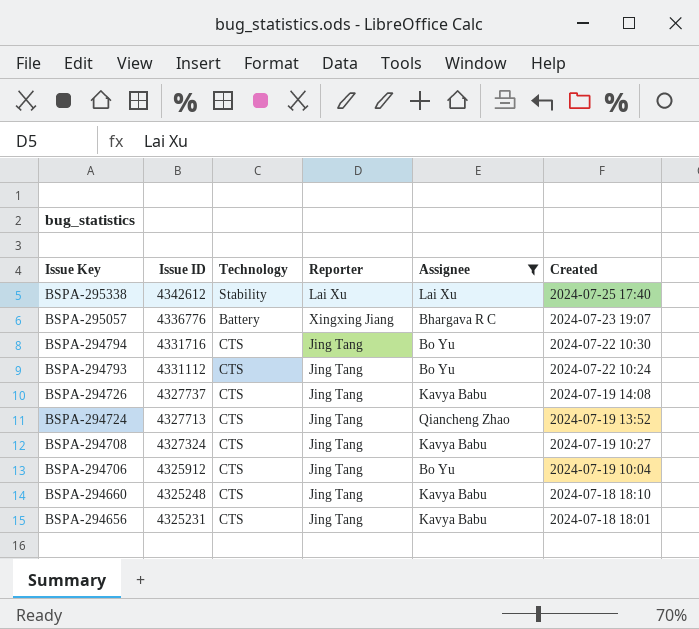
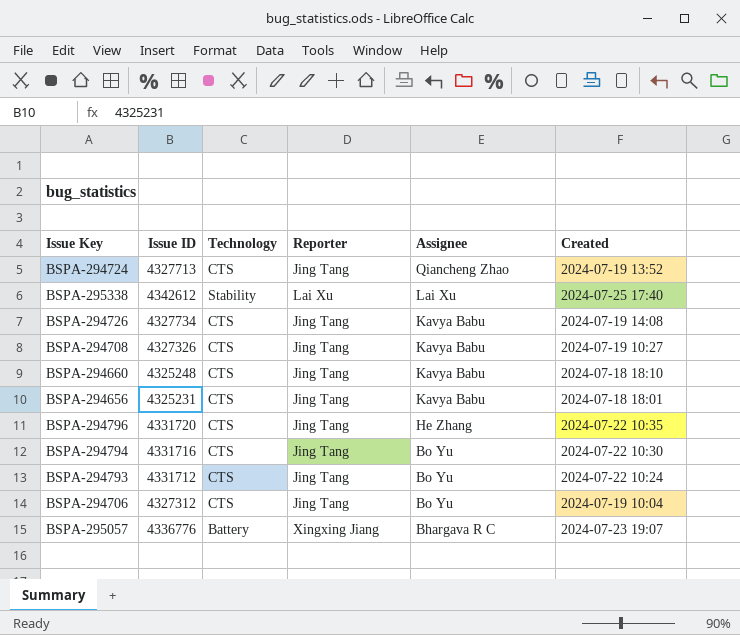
filter: Assignee != He Zhang -> none
row order: Issue Key descending -> Assignee descending
BSPA-294726 | Issue ID: 4327737 -> 4327734
BSPA-294708 | Issue ID: 4327324 -> 4327326
BSPA-294793 | Issue ID: 4331112 -> 4331712
BSPA-294706 | Issue ID: 4325912 -> 4327312

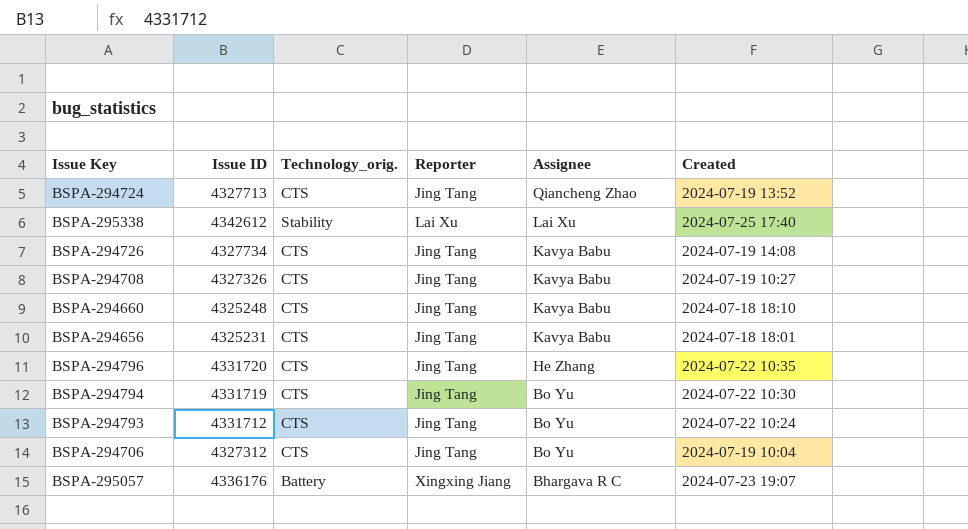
column name: Technology -> Technology_orig.
BSPA-294794 | Issue ID: 4331716 -> 4331719
BSPA-295057 | Issue ID: 4336776 -> 4336176

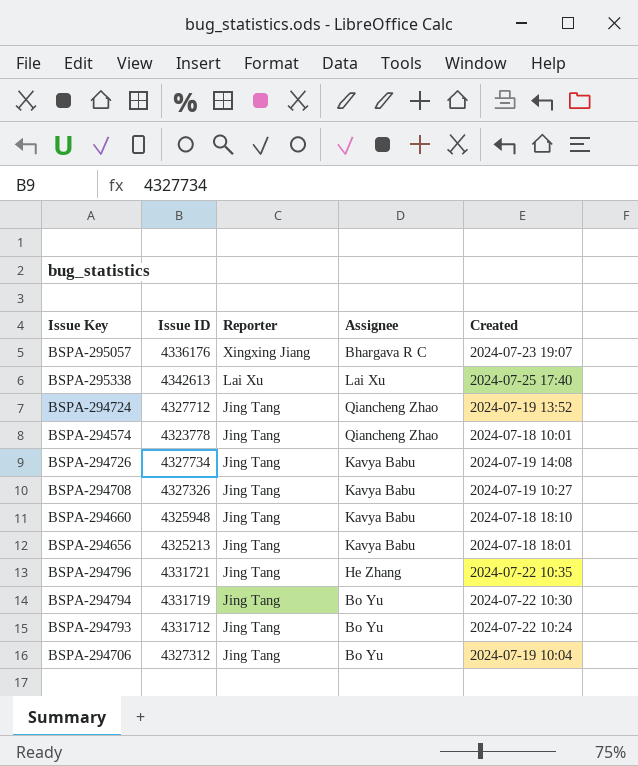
row order: Assignee descending -> Reporter descending
column Technology_orig. | position: 3 -> none
BSPA-295338 | Issue ID: 4342612 -> 4342613
BSPA-294724 | Issue ID: 4327713 -> 4327712
row BSPA-294574: none -> 4323778 | Jing Tang | Qiancheng Zhao | 2024-07-18 10:01
BSPA-294660 | Issue ID: 4325248 -> 4325948
BSPA-294656 | Issue ID: 4325231 -> 4325213
BSPA-294796 | Issue ID: 4331720 -> 4331721

